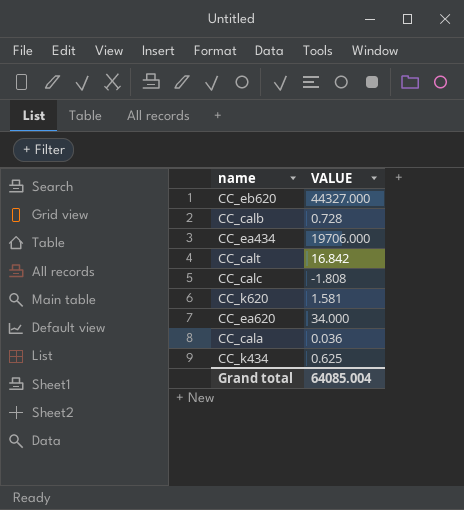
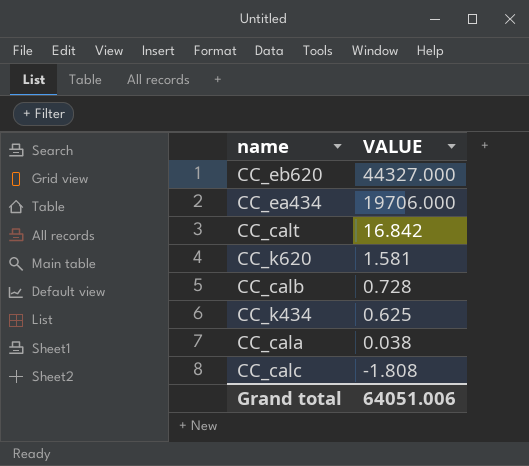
row order: none -> VALUE descending
row CC_ea620: 34.000 -> none
CC_cala | VALUE: 0.036 -> 0.038
Grand total | VALUE: 64085.004 -> 64051.006

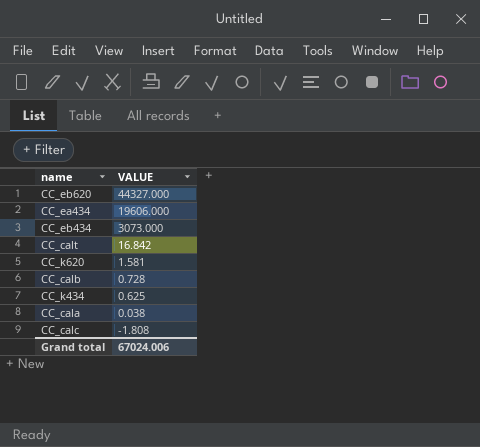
CC_ea434 | VALUE: 19706.000 -> 19606.000
row CC_eb434: none -> 3073.000
Grand total | VALUE: 64051.006 -> 67024.006

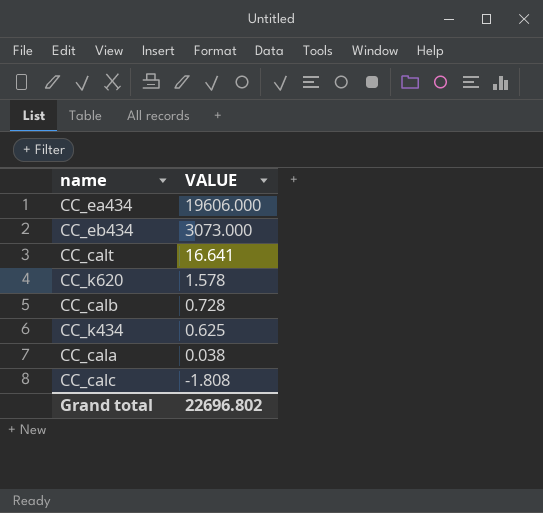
row CC_eb620: 44327.000 -> none
CC_calt | VALUE: 16.842 -> 16.641
CC_k620 | VALUE: 1.581 -> 1.578
Grand total | VALUE: 67024.006 -> 22696.802

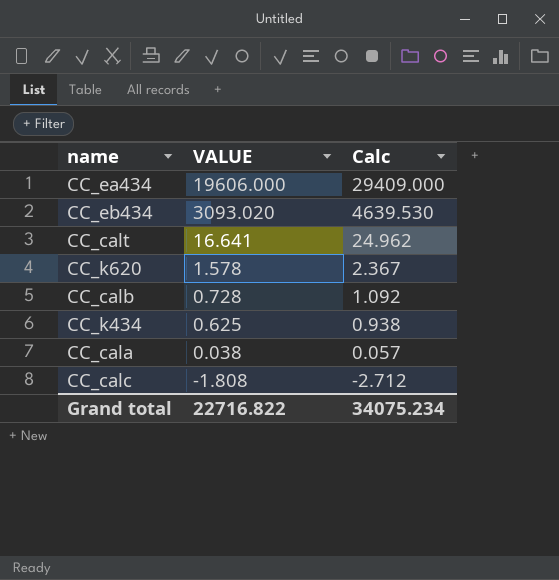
column Calc | formula: none -> [VALUE] * 1.5
CC_eb434 | VALUE: 3073.000 -> 3093.020
Grand total | VALUE: 22696.802 -> 22716.822

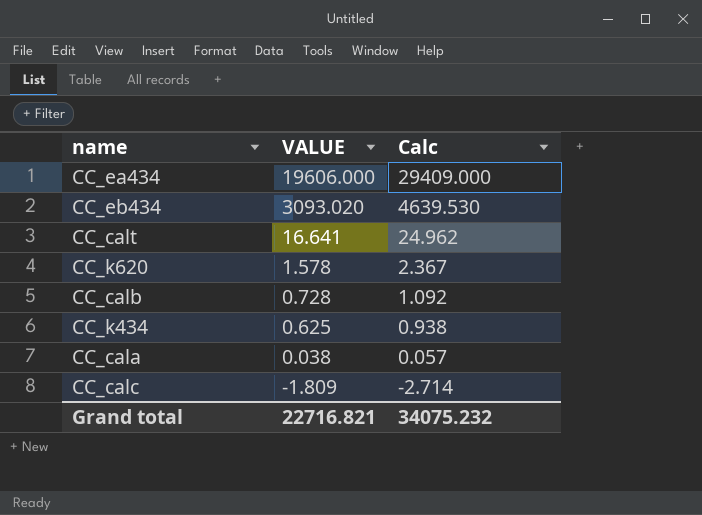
CC_calc | VALUE: -1.808 -> -1.809
CC_calc | Calc: -2.712 -> -2.714
Grand total | VALUE: 22716.822 -> 22716.821
Grand total | Calc: 34075.234 -> 34075.232

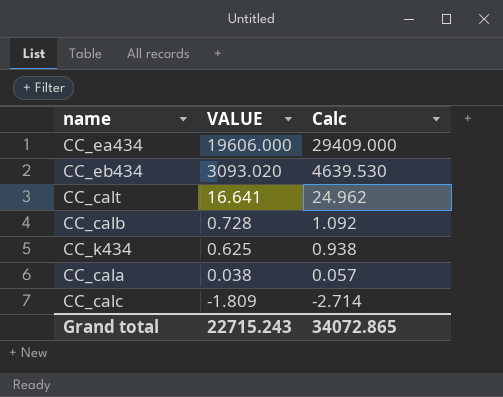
row CC_k620: 1.578 | 2.367 -> none
Grand total | VALUE: 22716.821 -> 22715.243
Grand total | Calc: 34075.232 -> 34072.865

